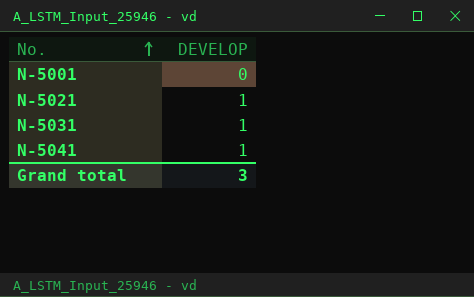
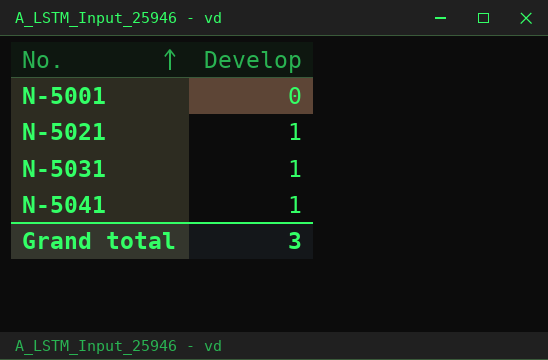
column name: DEVELOP -> Develop

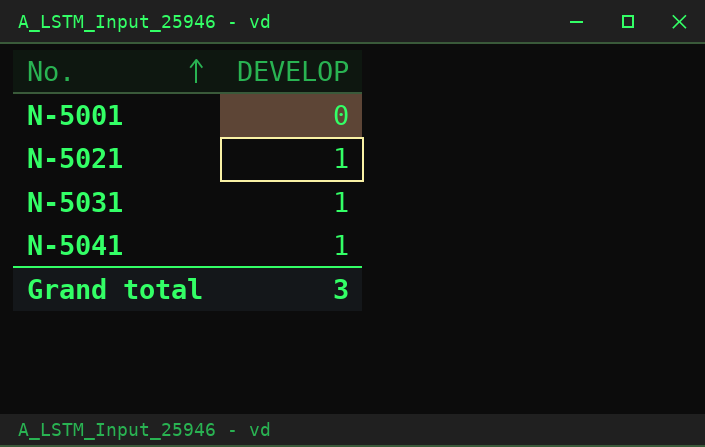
column name: Develop -> DEVELOP

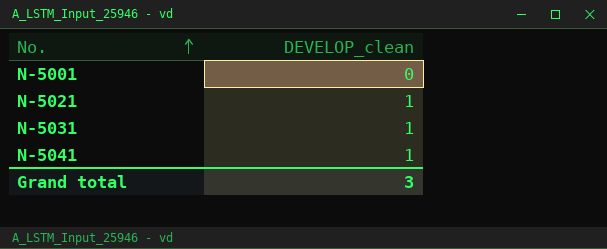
column name: DEVELOP -> DEVELOP_clean

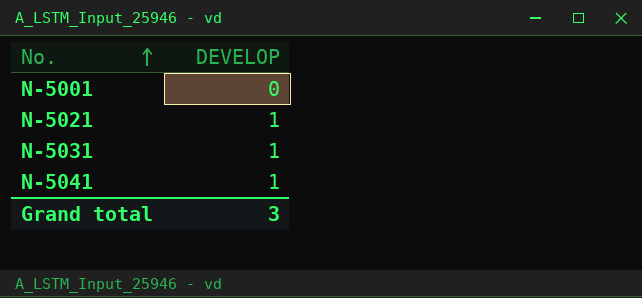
column name: DEVELOP_clean -> DEVELOP

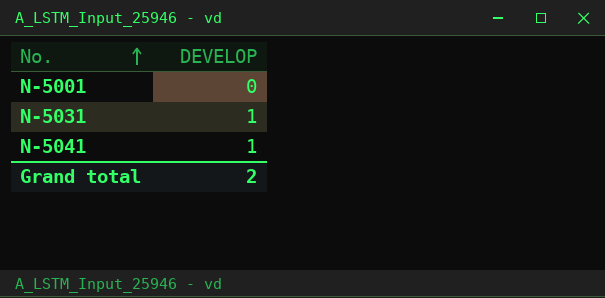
row N-5021: 1 -> none
Grand total | DEVELOP: 3 -> 2

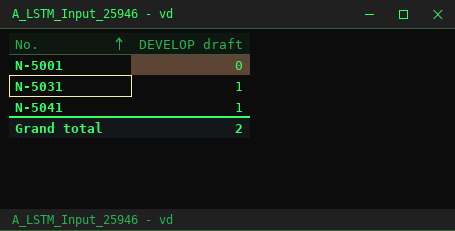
column name: DEVELOP -> DEVELOP draft

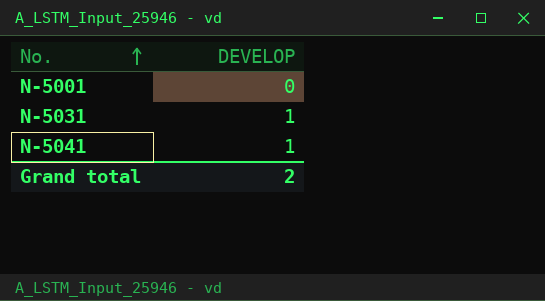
column name: DEVELOP draft -> DEVELOP

